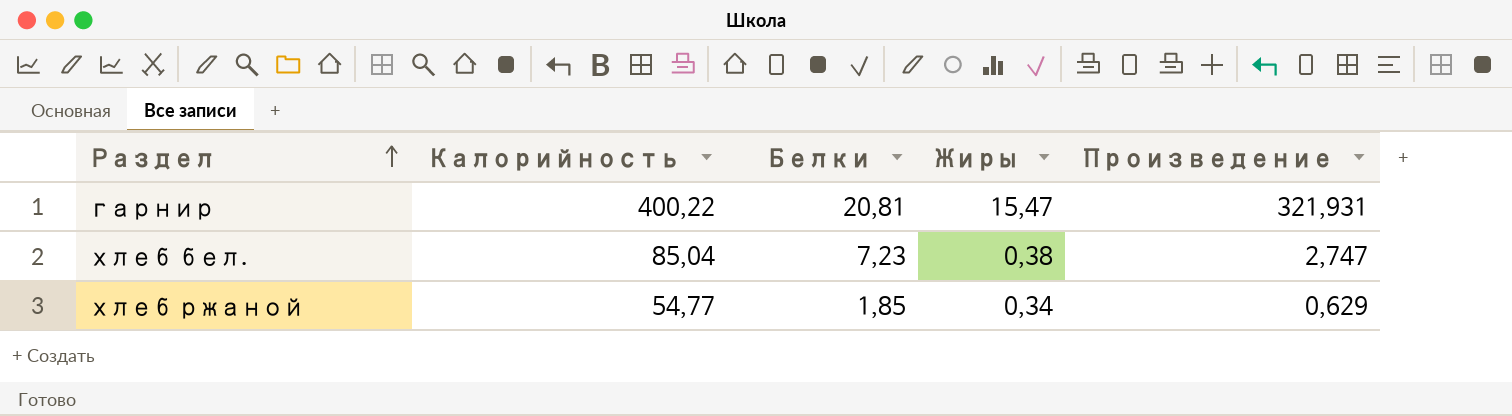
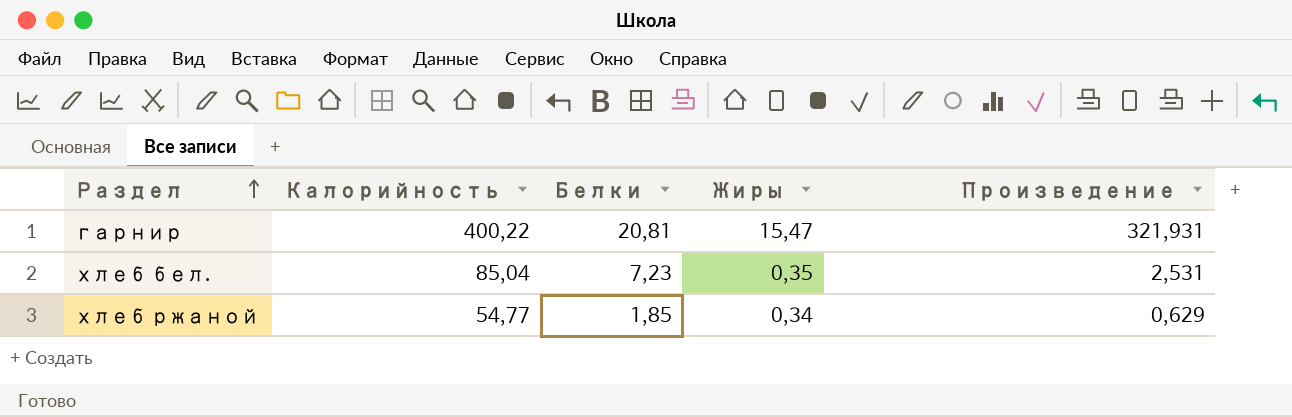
хлеб бел. | Жиры: 0,38 -> 0,35
хлеб бел. | Произведение: 2,747 -> 2,531

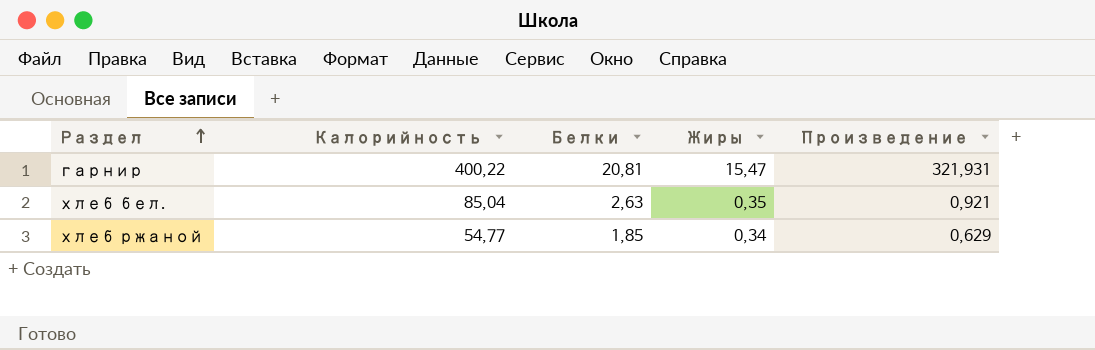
хлеб бел. | Белки: 7,23 -> 2,63
хлеб бел. | Произведение: 2,531 -> 0,921

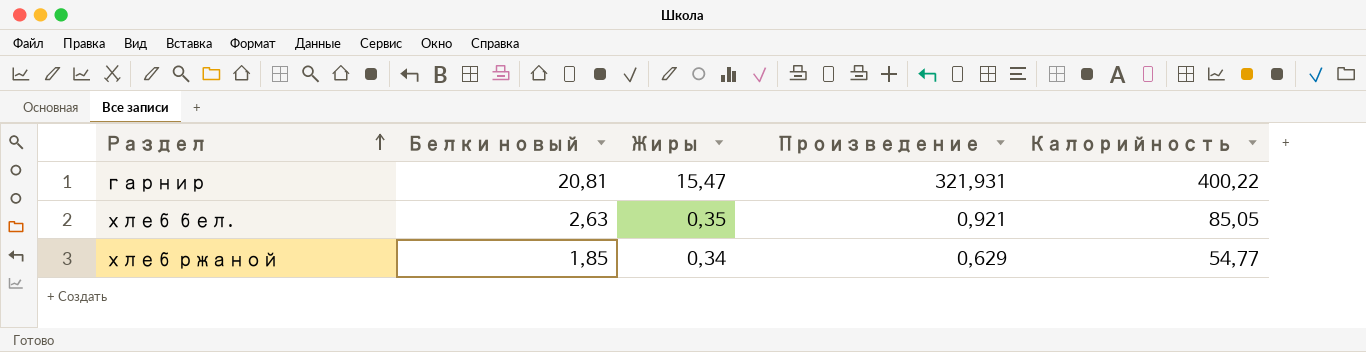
column name: Белки -> Белки новый
column Калорийность | position: 2 -> 5
хлеб бел. | Калорийность: 85,04 -> 85,05

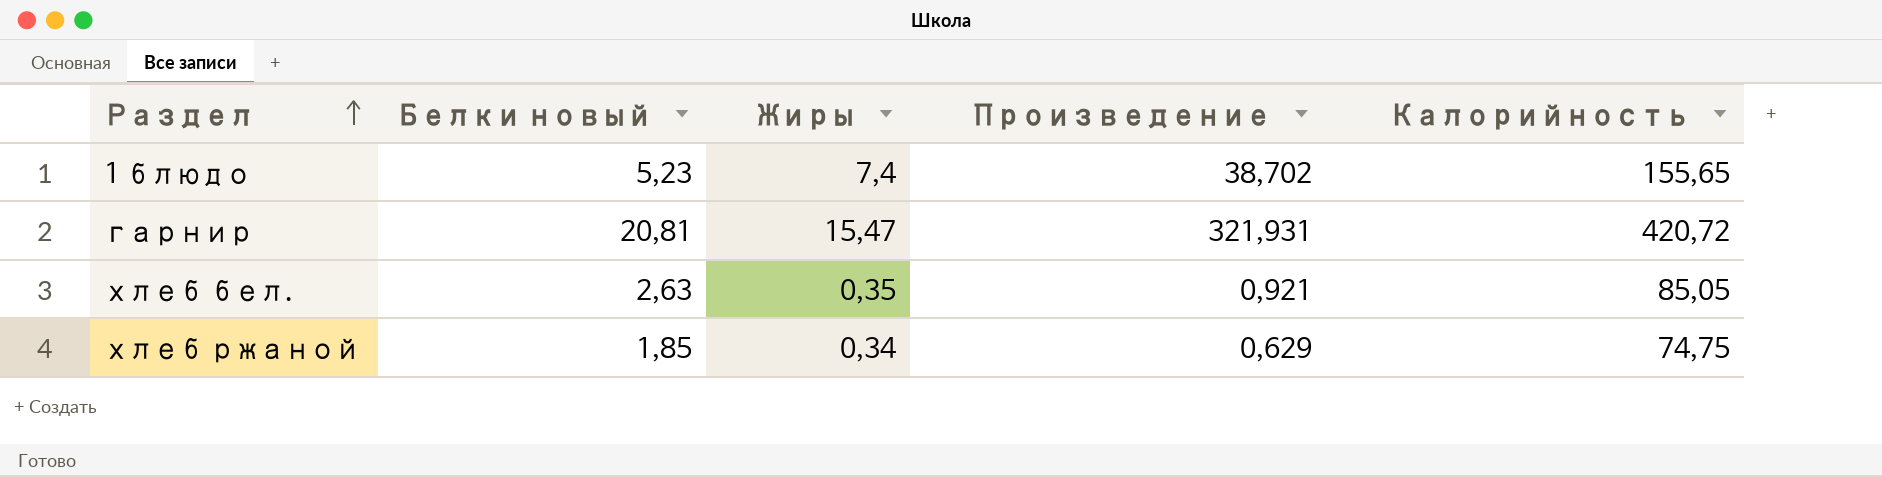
row 1 блюдо: none -> 5,23 | 7,4 | 38,702 | 155,65
гарнир | Калорийность: 400,22 -> 420,72
хлеб ржаной | Калорийность: 54,77 -> 74,75

